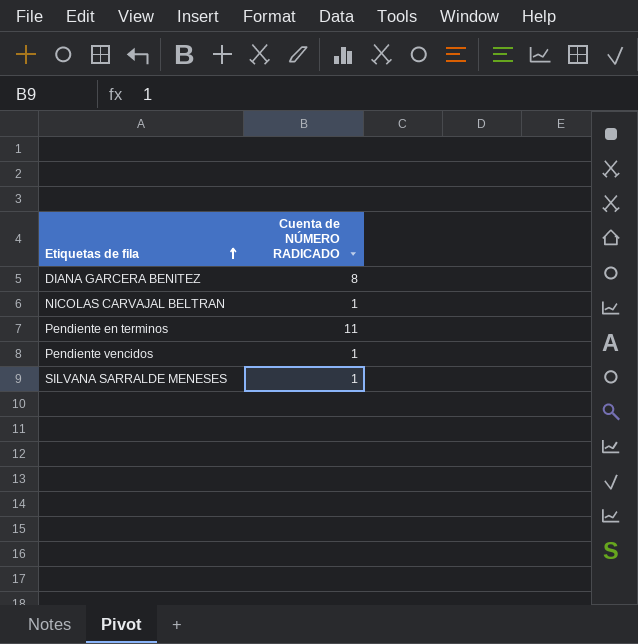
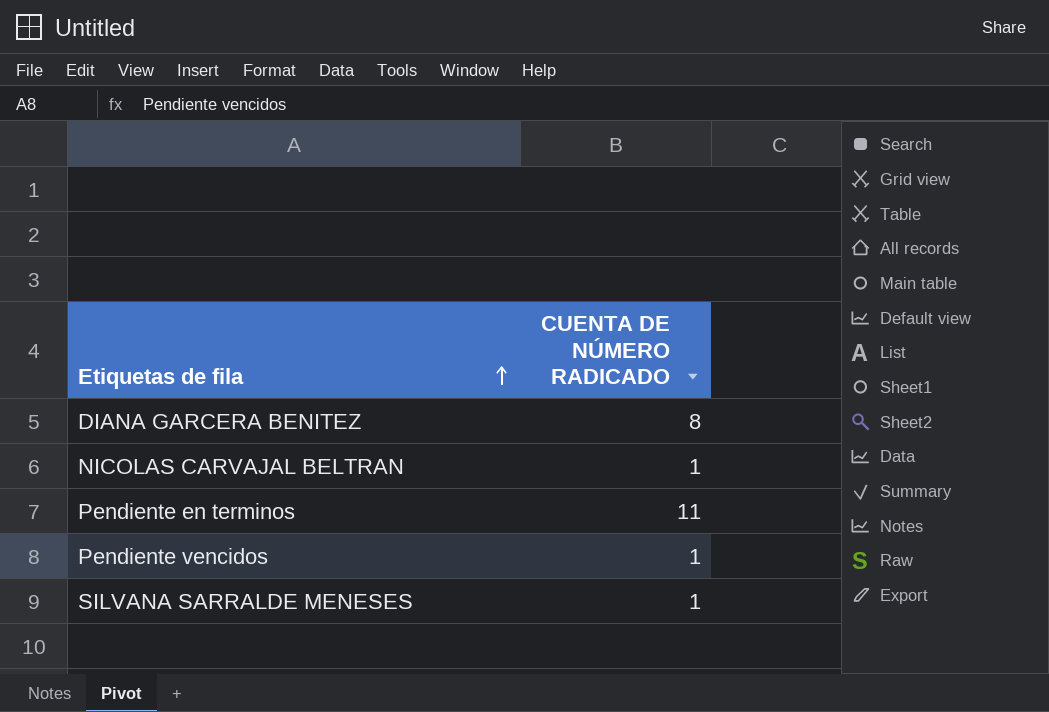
column name: Cuenta de NÚMERO RADICADO -> CUENTA DE NÚMERO RADICADO

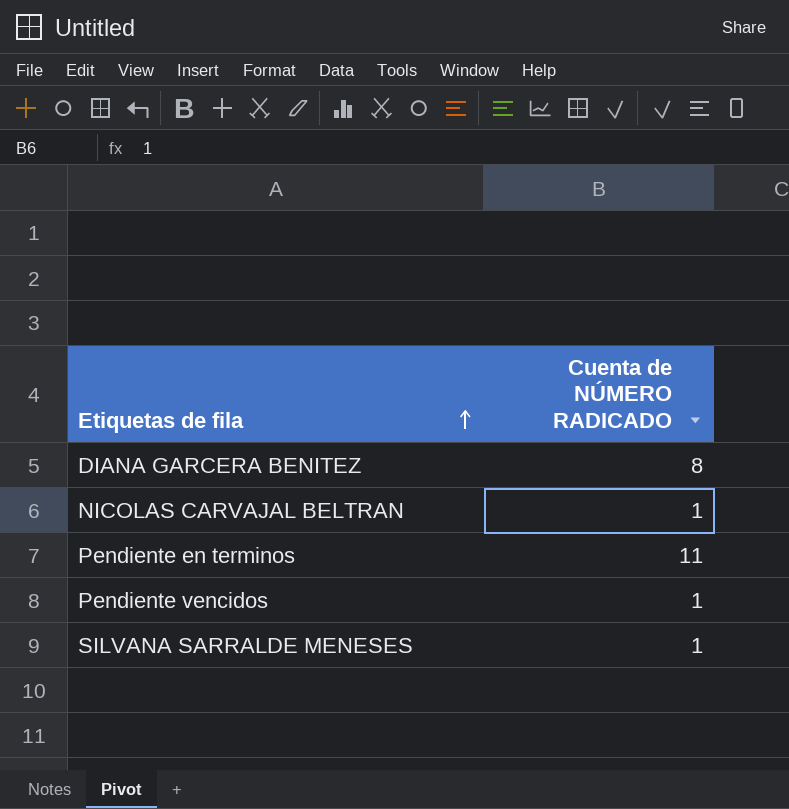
column name: CUENTA DE NÚMERO RADICADO -> Cuenta de NÚMERO RADICADO

